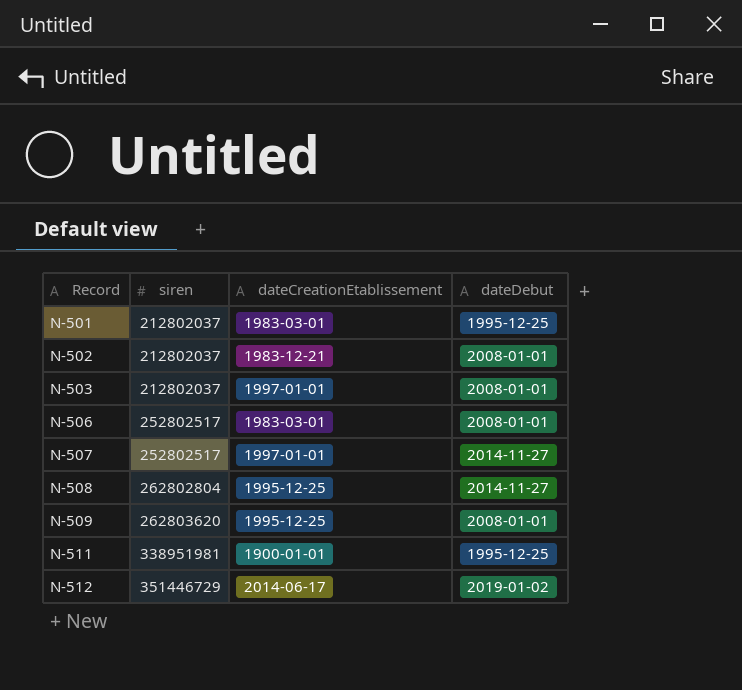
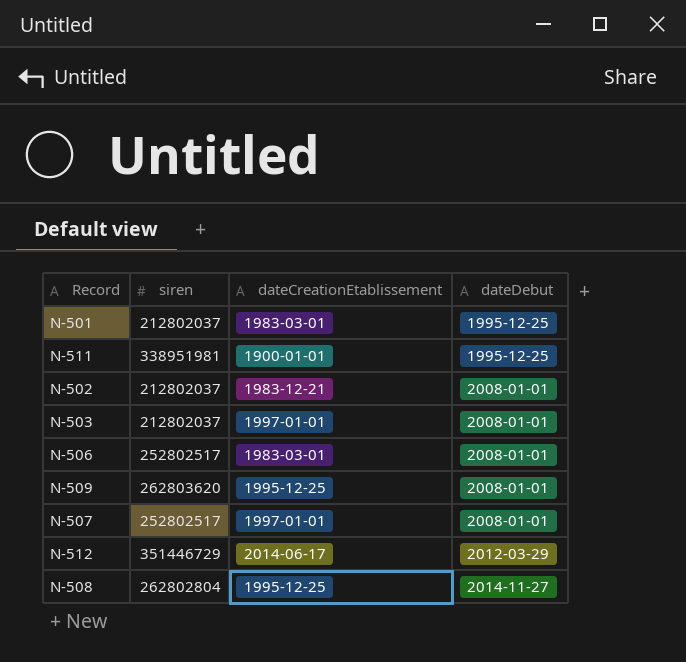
row order: Record ascending -> dateDebut ascending
N-507 | dateDebut: 2014-11-27 -> 2008-01-01
N-512 | dateDebut: 2019-01-02 -> 2012-03-29

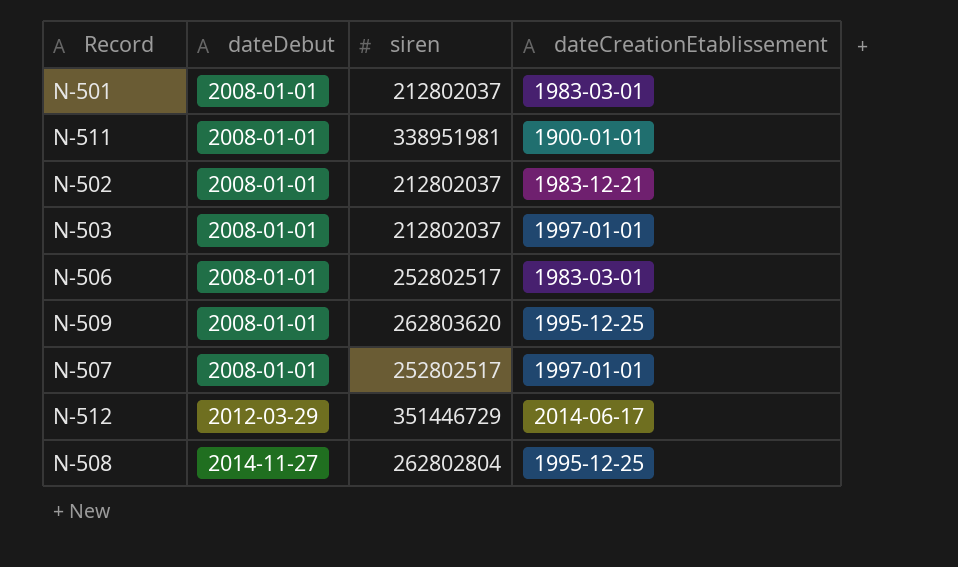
column dateDebut | position: 4 -> 2
N-501 | dateDebut: 1995-12-25 -> 2008-01-01
N-511 | dateDebut: 1995-12-25 -> 2008-01-01

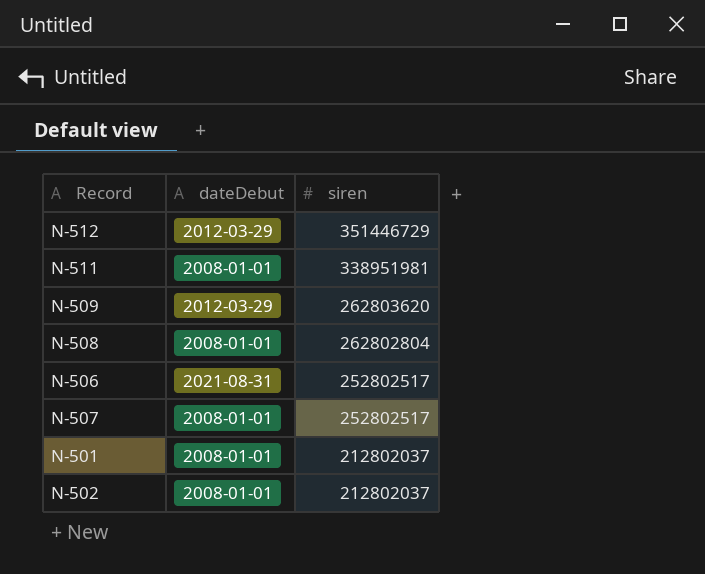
row order: dateDebut ascending -> siren descending
column dateCreationEtablissement | position: 4 -> none
row N-503: 2008-01-01 | 212802037 | 1997-01-01 -> none
N-509 | dateDebut: 2008-01-01 -> 2012-03-29
N-508 | dateDebut: 2014-11-27 -> 2008-01-01
N-506 | dateDebut: 2008-01-01 -> 2021-08-31

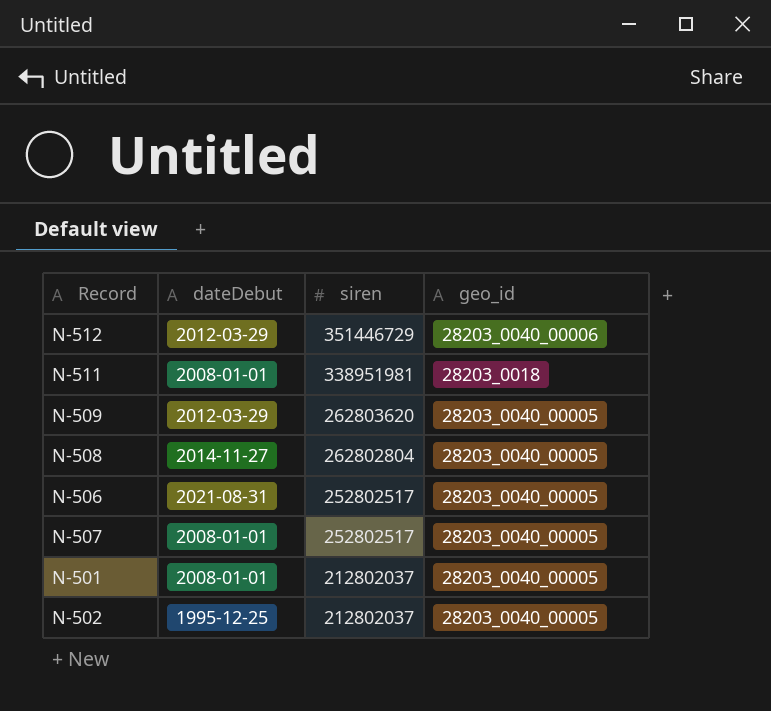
column geo_id | position: none -> 4
N-508 | dateDebut: 2008-01-01 -> 2014-11-27
N-502 | dateDebut: 2008-01-01 -> 1995-12-25

